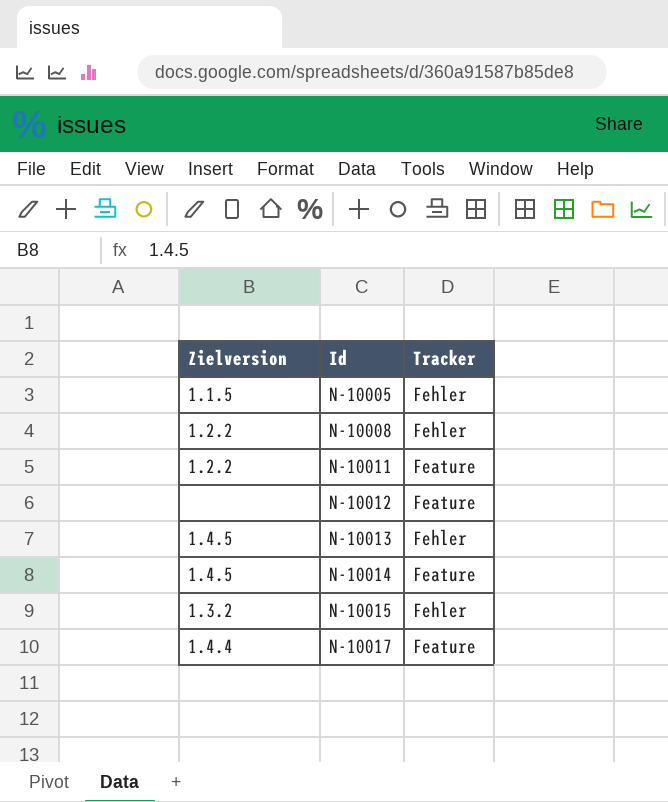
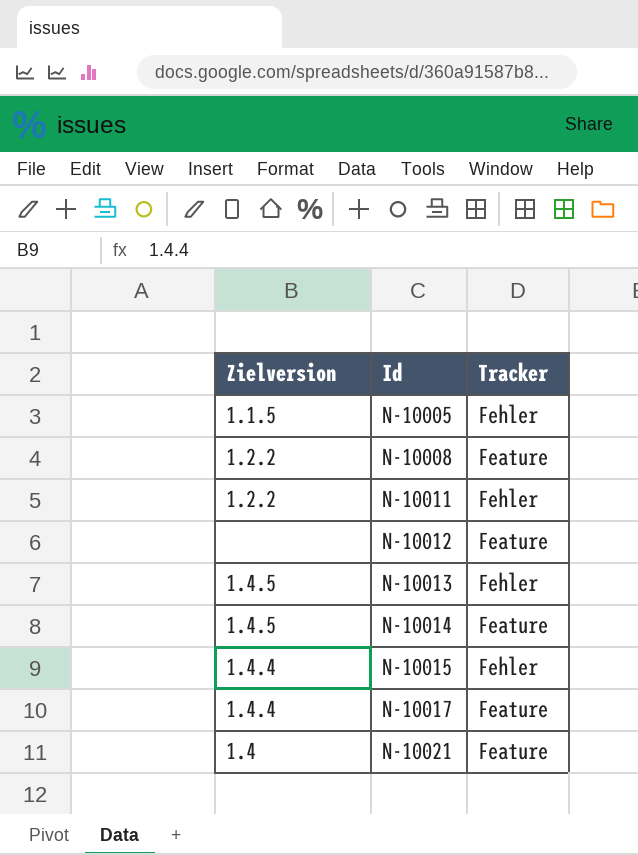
N-10008 | Tracker: Fehler -> Feature
N-10011 | Tracker: Feature -> Fehler
N-10015 | Zielversion: 1.3.2 -> 1.4.4
row N-10021: none -> 1.4 | Feature

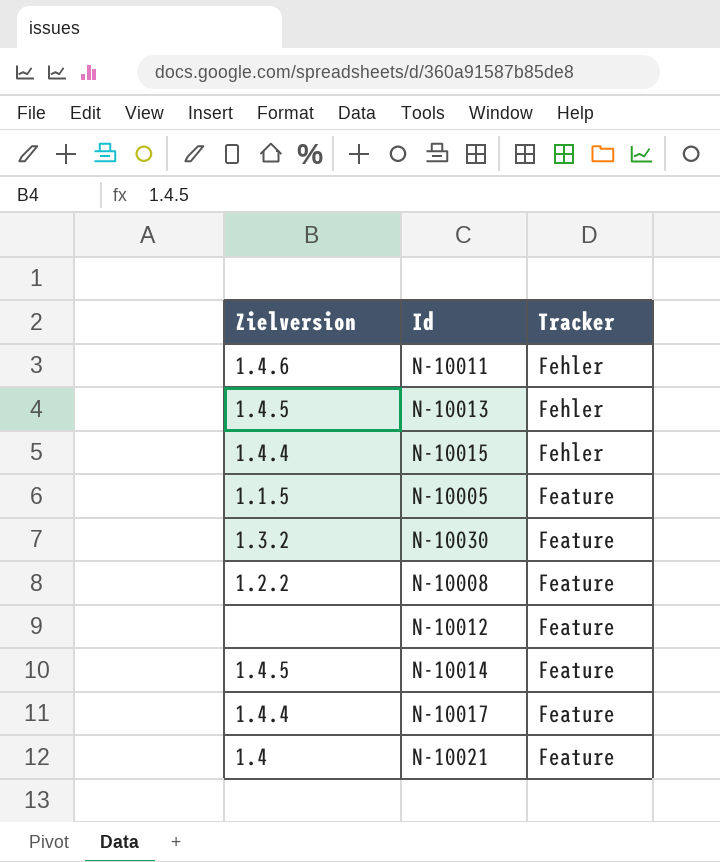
row order: Id ascending -> Tracker descending
N-10011 | Zielversion: 1.2.2 -> 1.4.6
N-10005 | Tracker: Fehler -> Feature
row N-10030: none -> 1.3.2 | Feature

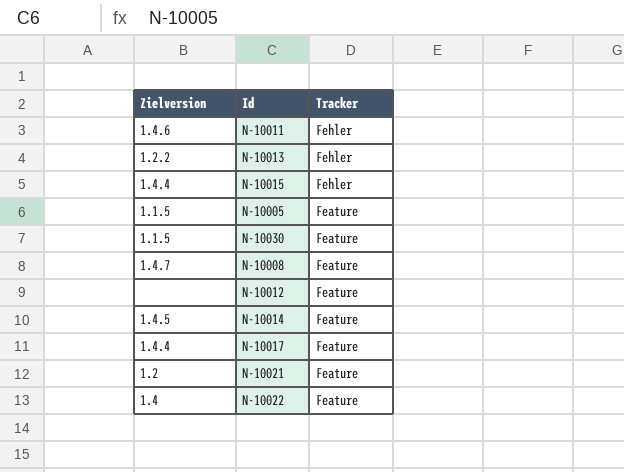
N-10013 | Zielversion: 1.4.5 -> 1.2.2
N-10030 | Zielversion: 1.3.2 -> 1.1.5
N-10008 | Zielversion: 1.2.2 -> 1.4.7
N-10021 | Zielversion: 1.4 -> 1.2
row N-10022: none -> 1.4 | Feature

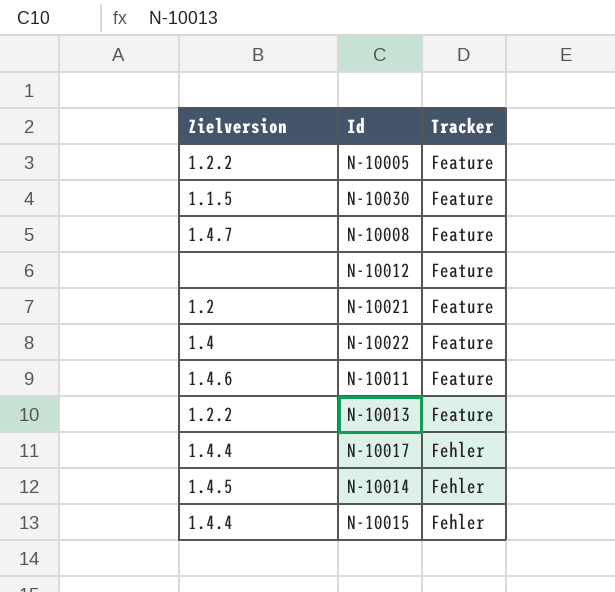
row order: Tracker descending -> Tracker ascending
N-10005 | Zielversion: 1.1.5 -> 1.2.2
N-10011 | Tracker: Fehler -> Feature
N-10013 | Tracker: Fehler -> Feature
N-10017 | Tracker: Feature -> Fehler
N-10014 | Tracker: Feature -> Fehler

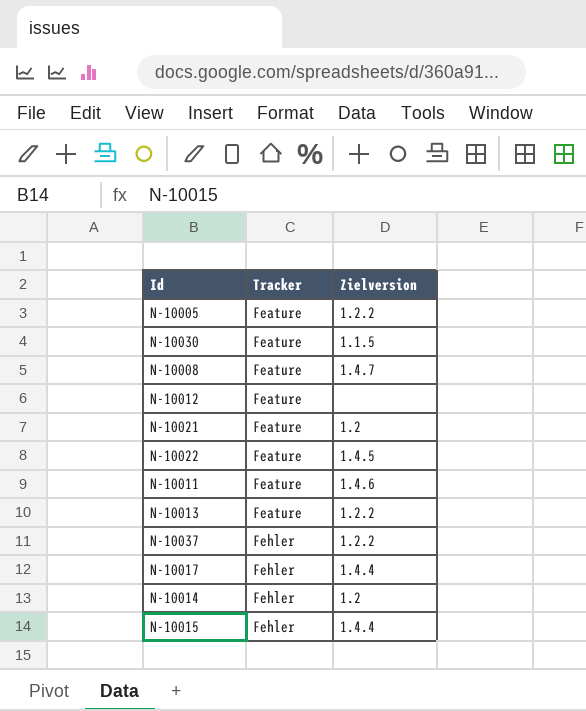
column Zielversion | position: 1 -> 3
N-10022 | Zielversion: 1.4 -> 1.4.5
row N-10037: none -> Fehler | 1.2.2
N-10014 | Zielversion: 1.4.5 -> 1.2

